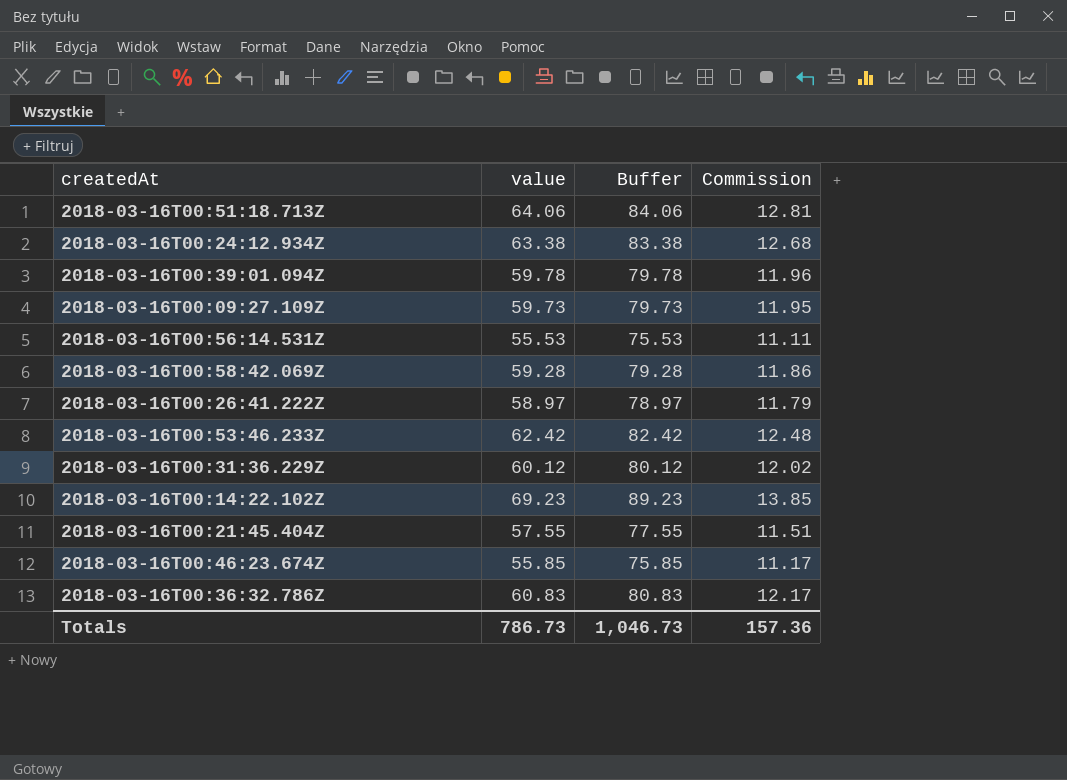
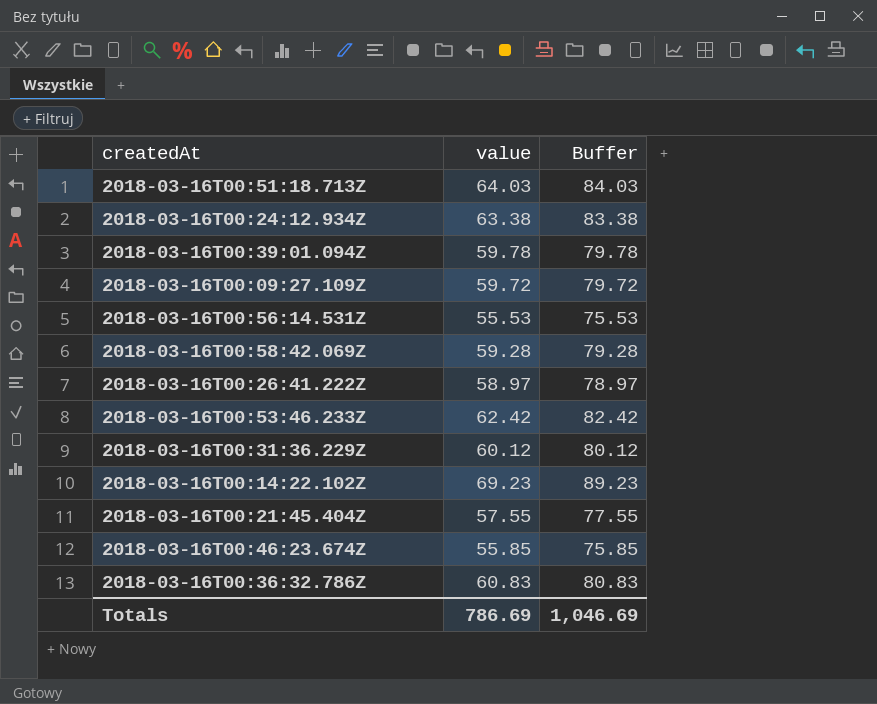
column Commission | formula: [value] * 0.2 -> none
2018-03-16T00:51:18.713Z | value: 64.06 -> 64.03
2018-03-16T00:51:18.713Z | Buffer: 84.06 -> 84.03
2018-03-16T00:09:27.109Z | value: 59.73 -> 59.72
2018-03-16T00:09:27.109Z | Buffer: 79.73 -> 79.72
Totals | value: 786.73 -> 786.69
Totals | Buffer: 1,046.73 -> 1,046.69

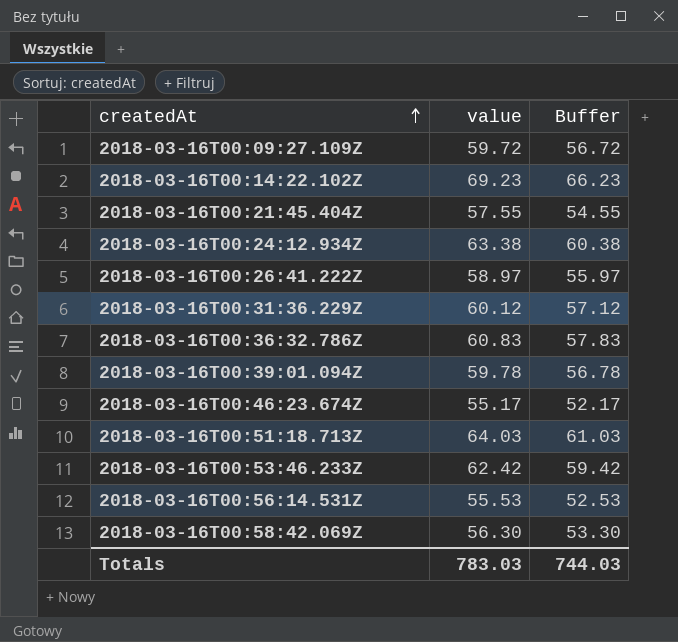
row order: none -> createdAt ascending
column Buffer | formula: [value] + 20 -> [value] - 3
2018-03-16T00:46:23.674Z | value: 55.85 -> 55.17
2018-03-16T00:58:42.069Z | value: 59.28 -> 56.30
Totals | value: 786.69 -> 783.03
Totals | Buffer: 1,046.69 -> 744.03

